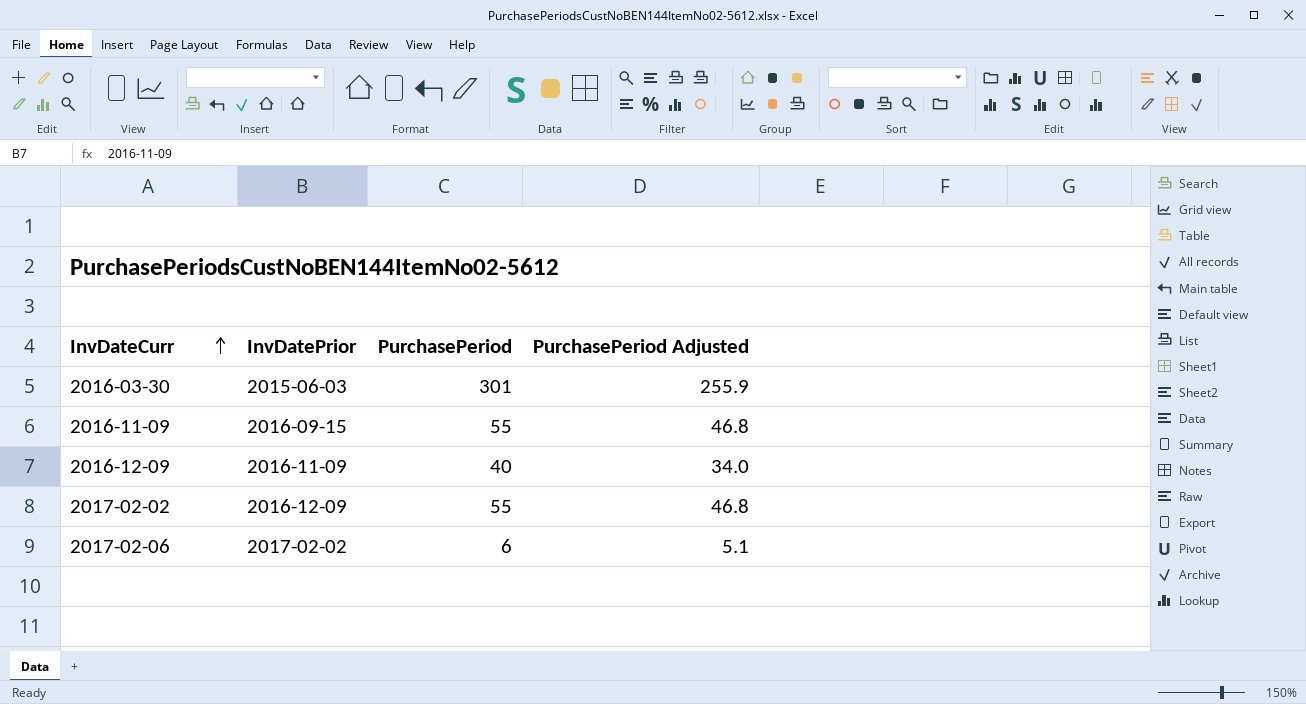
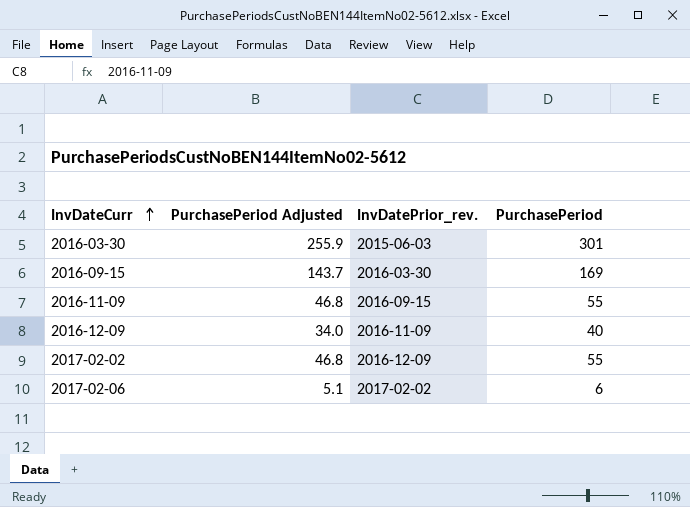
column PurchasePeriod Adjusted | position: 4 -> 2
column name: InvDatePrior -> InvDatePrior_rev.
row 2016-09-15: none -> 143.7 | 2016-03-30 | 169

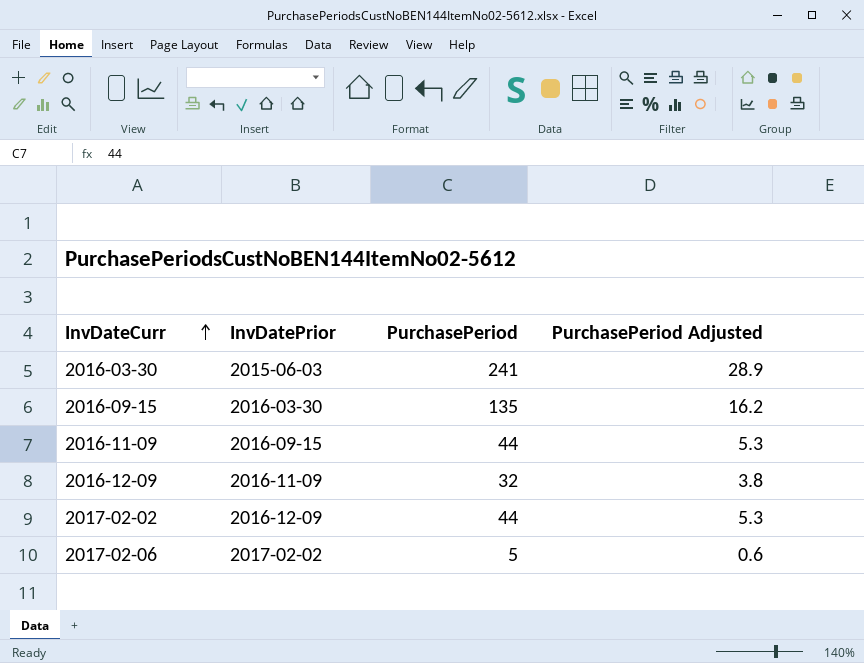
column name: InvDatePrior_rev. -> InvDatePrior
column PurchasePeriod Adjusted | formula: [PurchasePeriod] * 0.85 -> [PurchasePeriod] * 0.12
column PurchasePeriod Adjusted | position: 2 -> 4
2016-03-30 | PurchasePeriod: 301 -> 241
2016-09-15 | PurchasePeriod: 169 -> 135
2016-11-09 | PurchasePeriod: 55 -> 44
2016-12-09 | PurchasePeriod: 40 -> 32
2017-02-02 | PurchasePeriod: 55 -> 44
2017-02-06 | PurchasePeriod: 6 -> 5

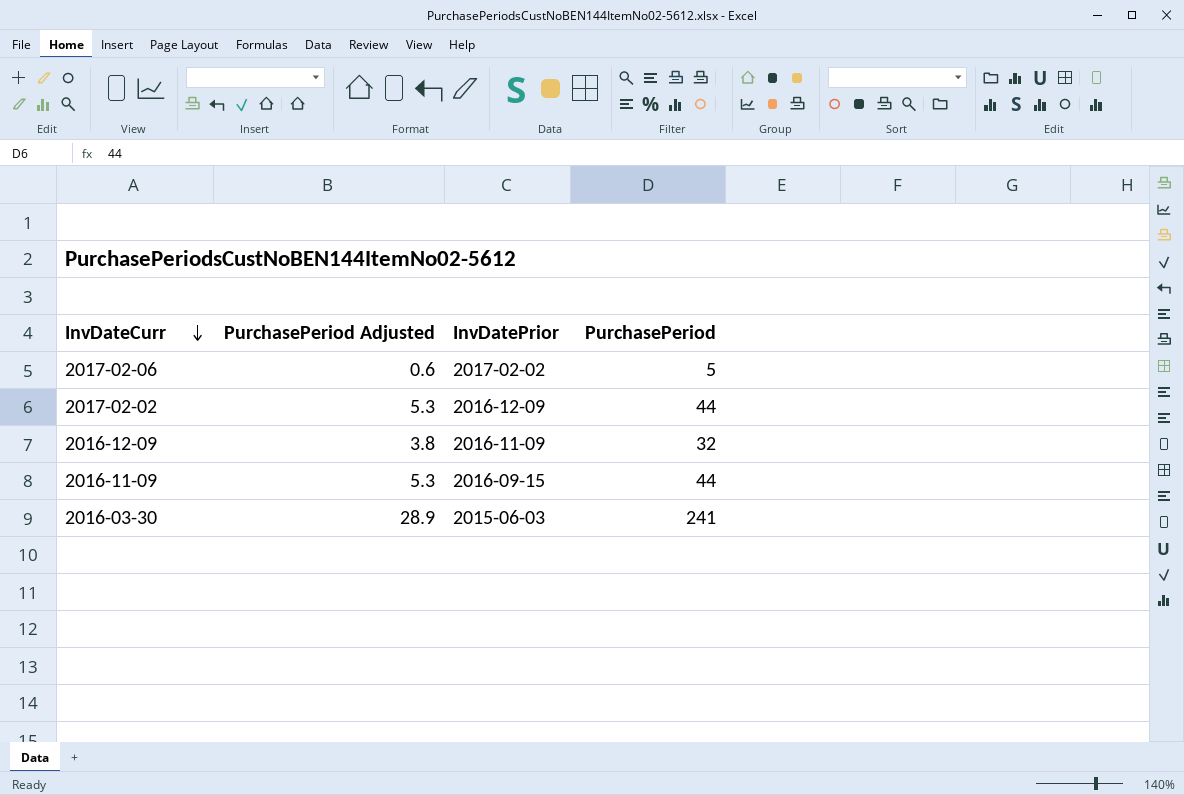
row order: InvDateCurr ascending -> InvDateCurr descending
column PurchasePeriod Adjusted | position: 4 -> 2
row 2016-09-15: 2016-03-30 | 135 | 16.2 -> none

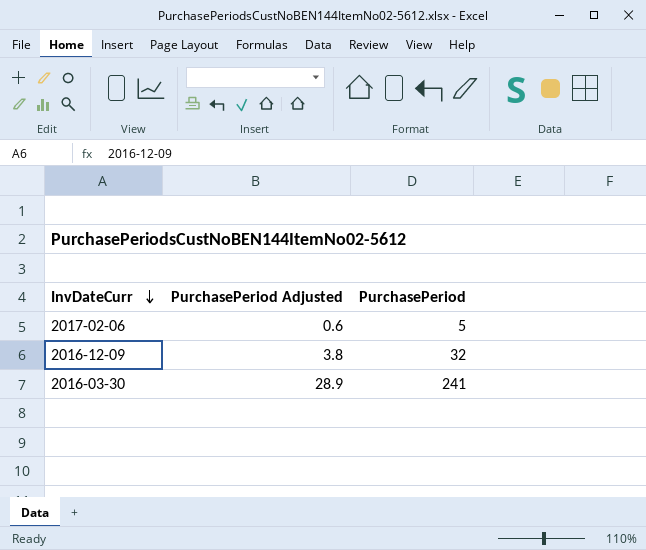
column InvDatePrior | position: 3 -> none
row 2017-02-02: 5.3 | 2016-12-09 | 44 -> none
row 2016-11-09: 5.3 | 2016-09-15 | 44 -> none

